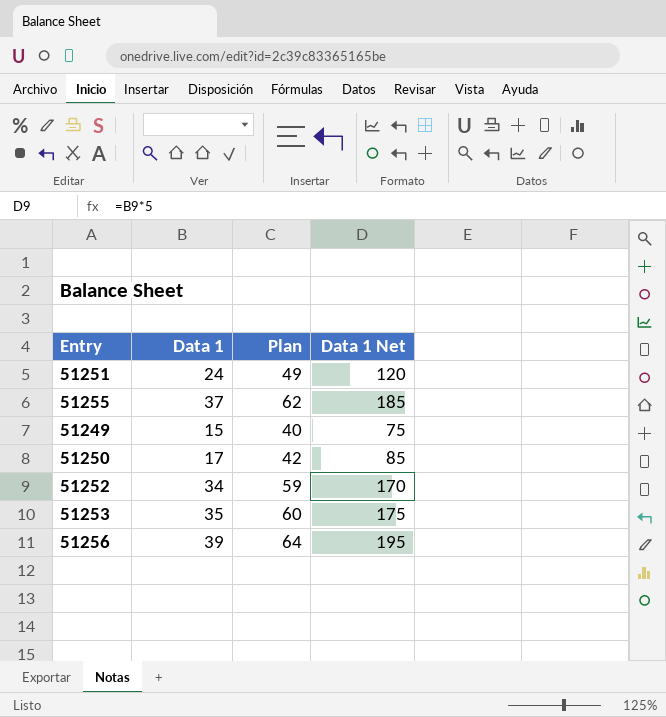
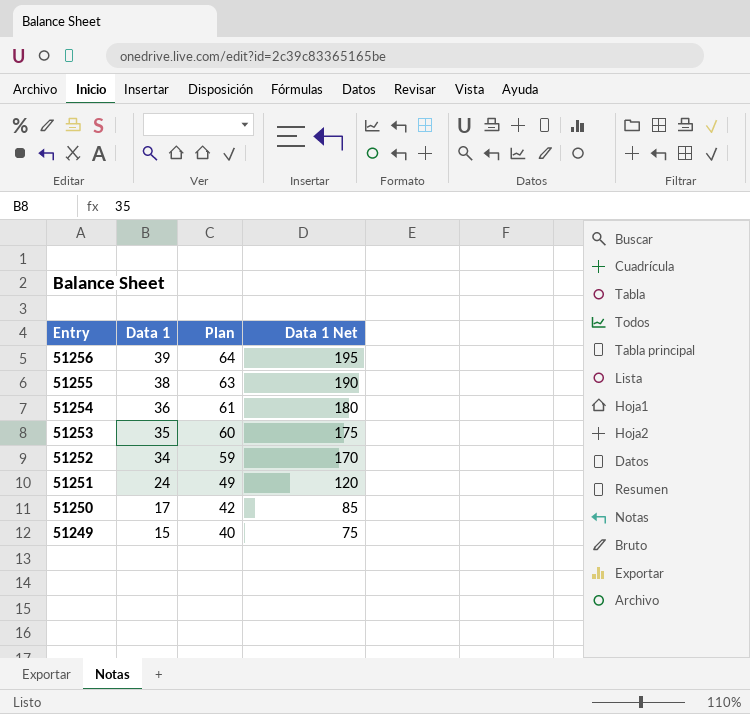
row order: none -> Entry descending
51255 | Data 1: 37 -> 38
51255 | Plan: 62 -> 63
51255 | Data 1 Net: 185 -> 190
row 51254: none -> 36 | 61 | 180

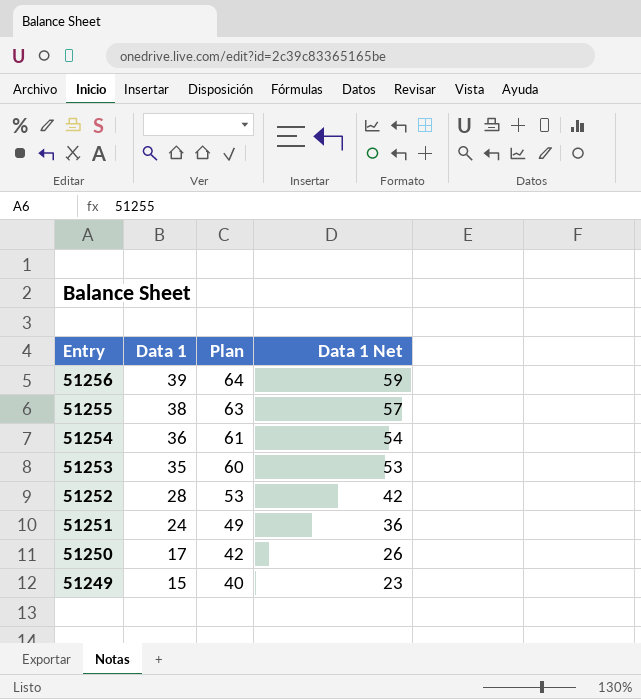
column Data 1 Net | formula: [Data 1] * 5 -> [Data 1] * 1.5
51252 | Data 1: 34 -> 28
51252 | Plan: 59 -> 53

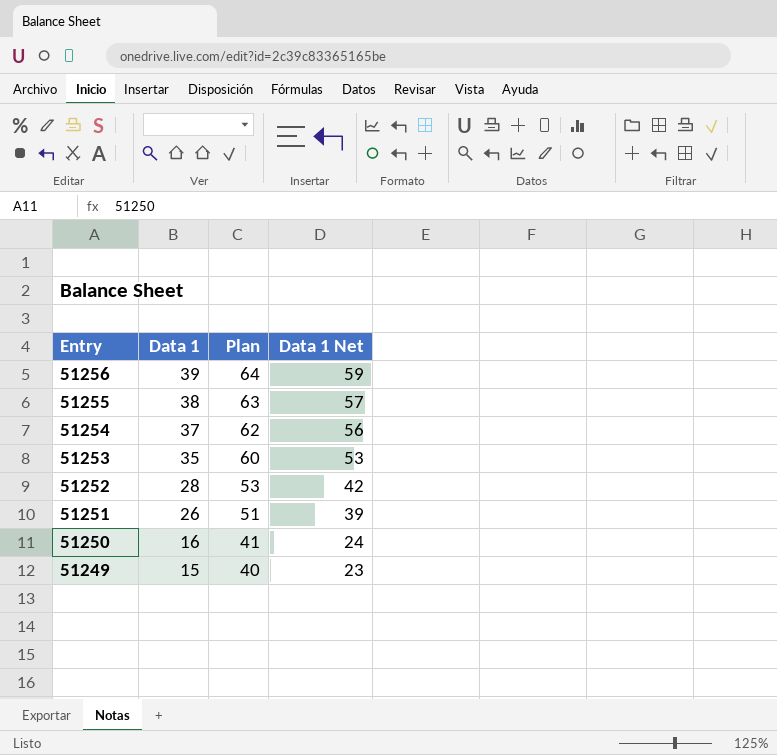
51254 | Data 1: 36 -> 37
51254 | Plan: 61 -> 62
51254 | Data 1 Net: 54 -> 56
51251 | Data 1: 24 -> 26
51251 | Plan: 49 -> 51
51251 | Data 1 Net: 36 -> 39
51250 | Data 1: 17 -> 16
51250 | Plan: 42 -> 41
51250 | Data 1 Net: 26 -> 24

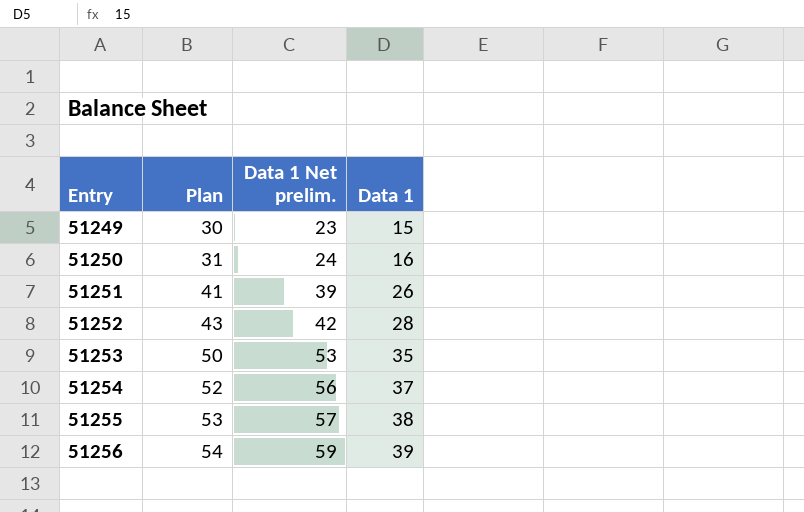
row order: Entry descending -> Entry ascending
column Plan | formula: [Data 1] + 25 -> [Data 1] + 15
column name: Data 1 Net -> Data 1 Net prelim.
column Data 1 | position: 2 -> 4

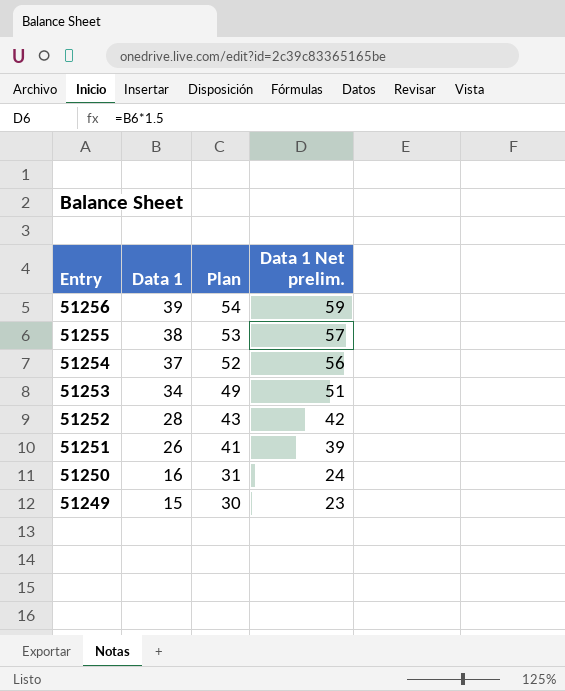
row order: Entry ascending -> Entry descending
column Data 1 | position: 4 -> 2
51253 | Data 1: 35 -> 34
51253 | Plan: 50 -> 49
51253 | Data 1 Net prelim.: 53 -> 51

